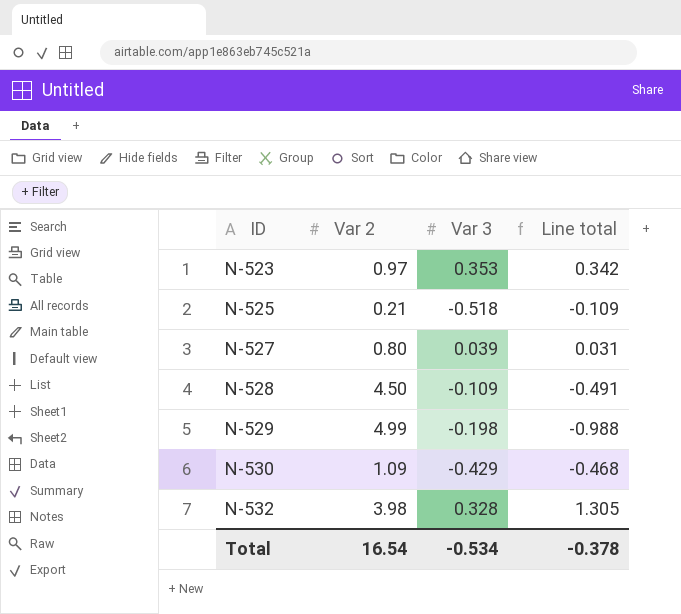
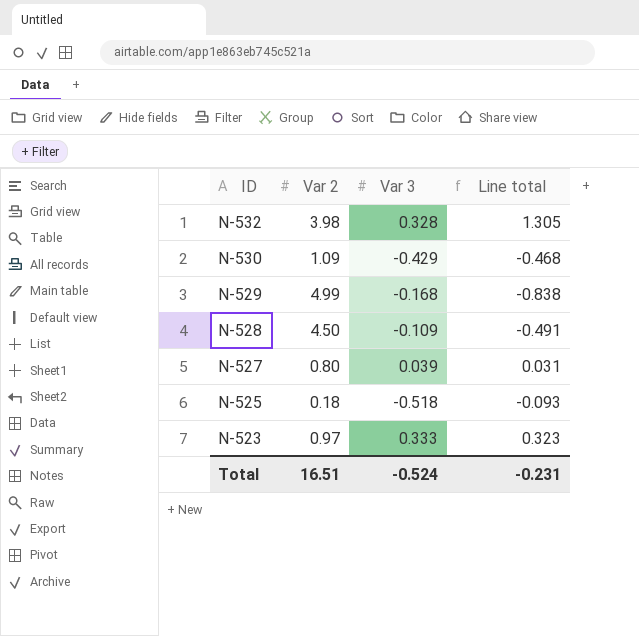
row order: ID ascending -> ID descending
N-529 | Var 3: -0.198 -> -0.168
N-529 | Line total: -0.988 -> -0.838
N-525 | Var 2: 0.21 -> 0.18
N-525 | Line total: -0.109 -> -0.093
N-523 | Var 3: 0.353 -> 0.333
N-523 | Line total: 0.342 -> 0.323
Total | Var 2: 16.54 -> 16.51
Total | Var 3: -0.534 -> -0.524
Total | Line total: -0.378 -> -0.231

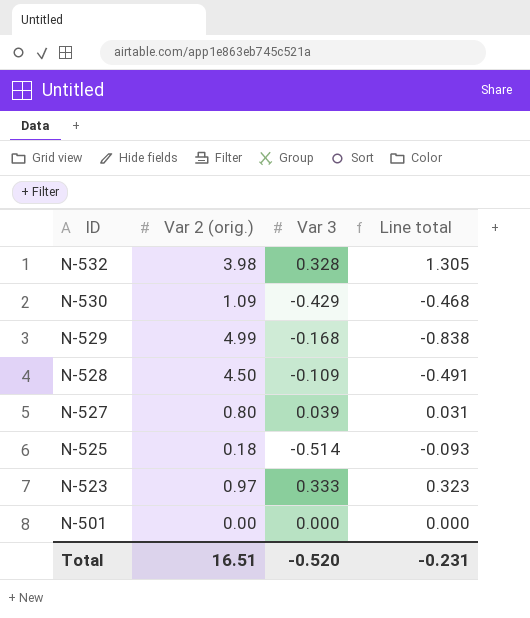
column name: Var 2 -> Var 2 (orig.)
N-525 | Var 3: -0.518 -> -0.514
row N-501: none -> 0.00 | 0.000 | 0.000
Total | Var 3: -0.524 -> -0.520

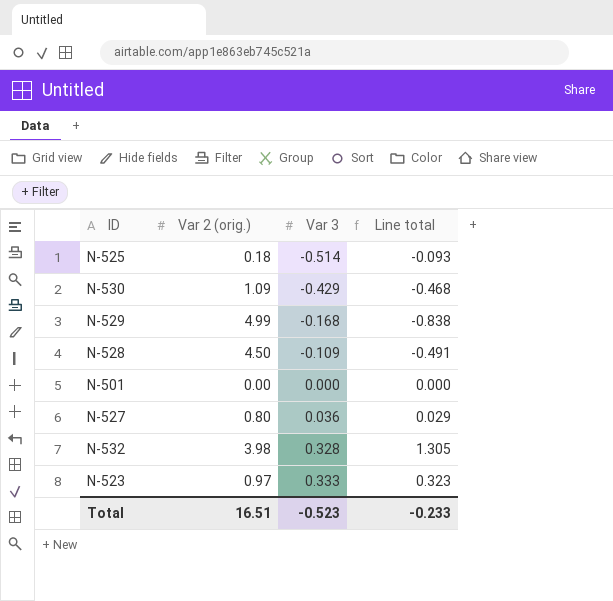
row order: ID descending -> Var 3 ascending
N-527 | Var 3: 0.039 -> 0.036
N-527 | Line total: 0.031 -> 0.029
Total | Var 3: -0.520 -> -0.523
Total | Line total: -0.231 -> -0.233

